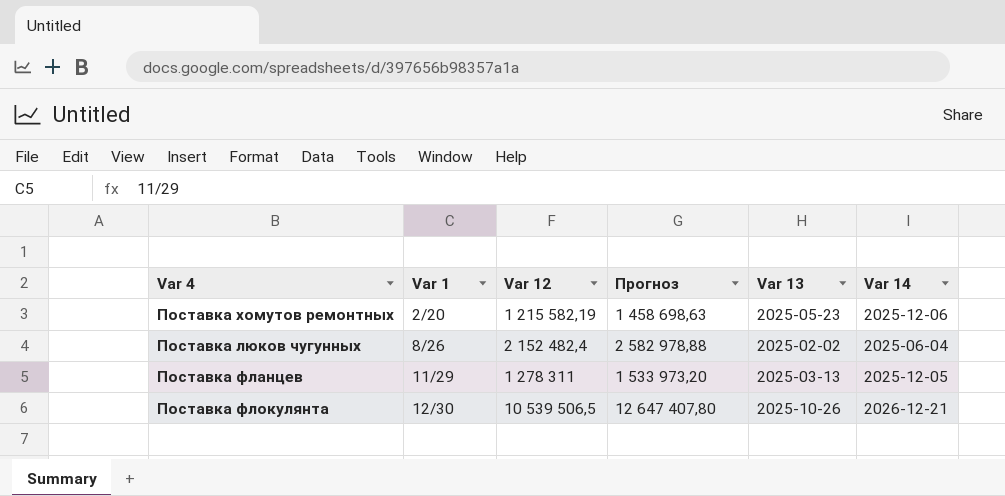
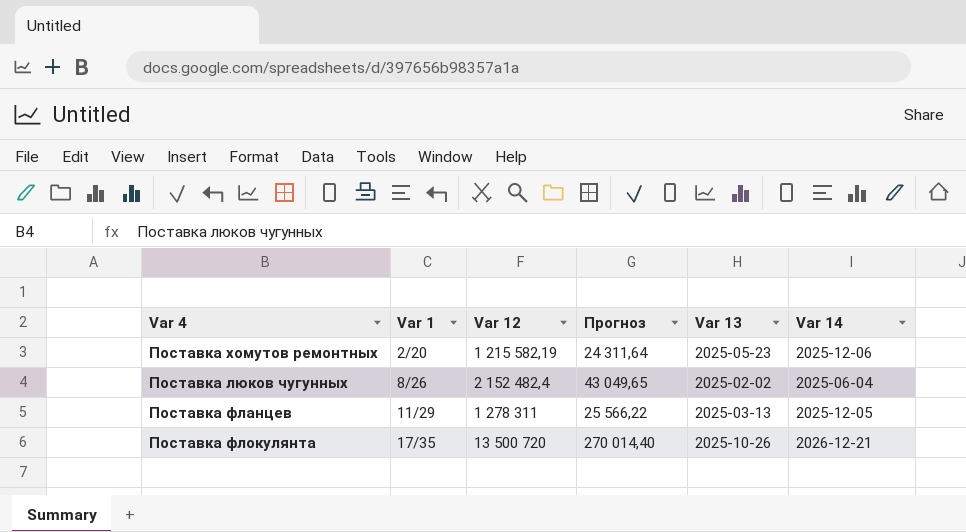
column Прогноз | formula: [Var 12] * 1,2 -> [Var 12] * 0,02
Поставка флокулянта | Var 1: 12/30 -> 17/35
Поставка флокулянта | Var 12: 10 539 506,5 -> 13 500 720

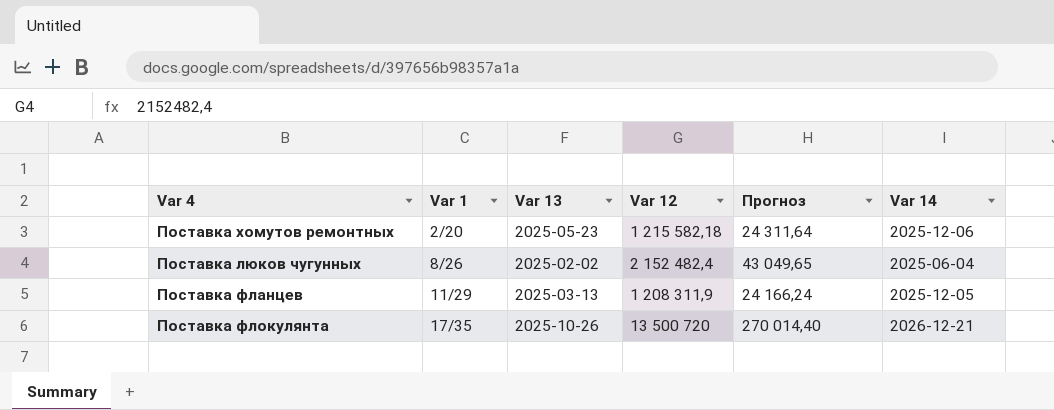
column Var 13 | position: 5 -> 3
Поставка хомутов ремонтных | Var 12: 1 215 582,19 -> 1 215 582,18
Поставка фланцев | Var 12: 1 278 311 -> 1 208 311,9
Поставка фланцев | Прогноз: 25 566,22 -> 24 166,24

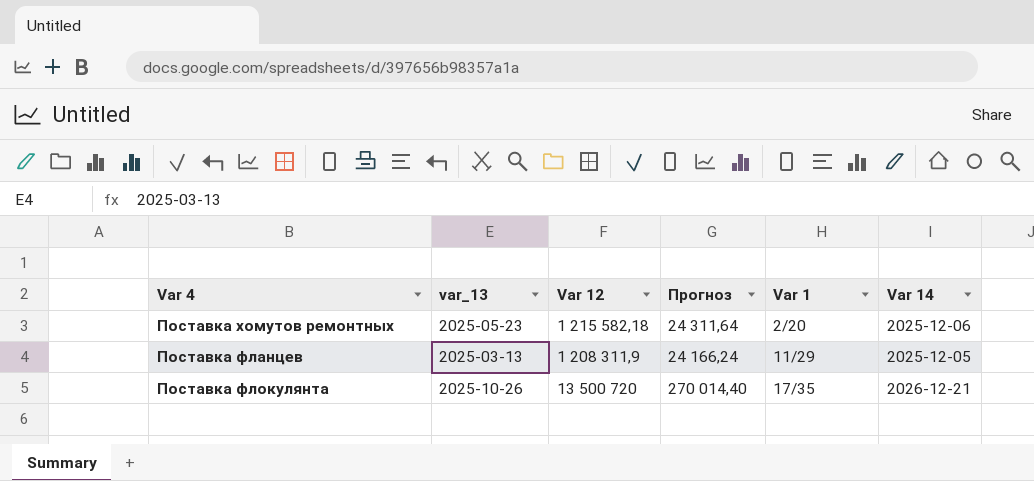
column name: Var 13 -> var_13
column Var 1 | position: 2 -> 5
row Поставка люков чугунных: 8/26 | 2025-02-02 | 2 152 482,4 | 43 049,65 | 2025-06-04 -> none

